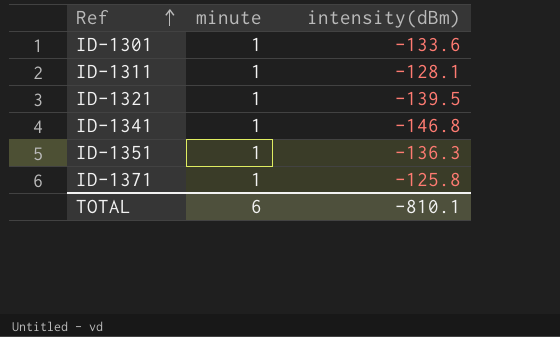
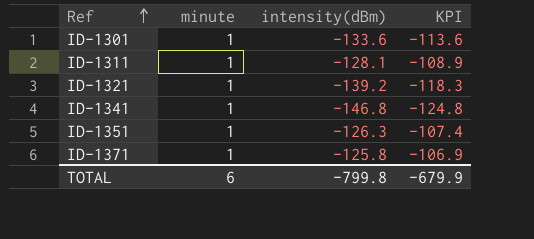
column KPI | formula: none -> [intensity(dBm)] * 0.85
ID-1321 | intensity(dBm): -139.5 -> -139.2
ID-1351 | intensity(dBm): -136.3 -> -126.3
TOTAL | intensity(dBm): -810.1 -> -799.8

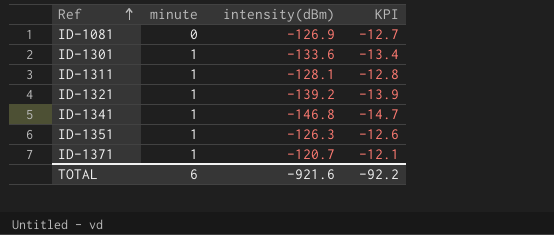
column KPI | formula: [intensity(dBm)] * 0.85 -> [intensity(dBm)] * 0.1
row ID-1081: none -> 0 | -126.9 | -12.7
ID-1371 | intensity(dBm): -125.8 -> -120.7
TOTAL | intensity(dBm): -799.8 -> -921.6
TOTAL | KPI: -679.9 -> -92.2

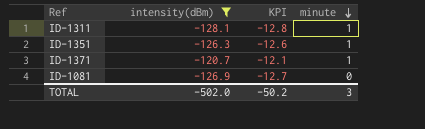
filter: none -> intensity(dBm) >= -128.1
row order: Ref ascending -> minute descending
column minute | position: 2 -> 4
TOTAL | intensity(dBm): -921.6 -> -502.0
TOTAL | KPI: -92.2 -> -50.2
TOTAL | minute: 6 -> 3

